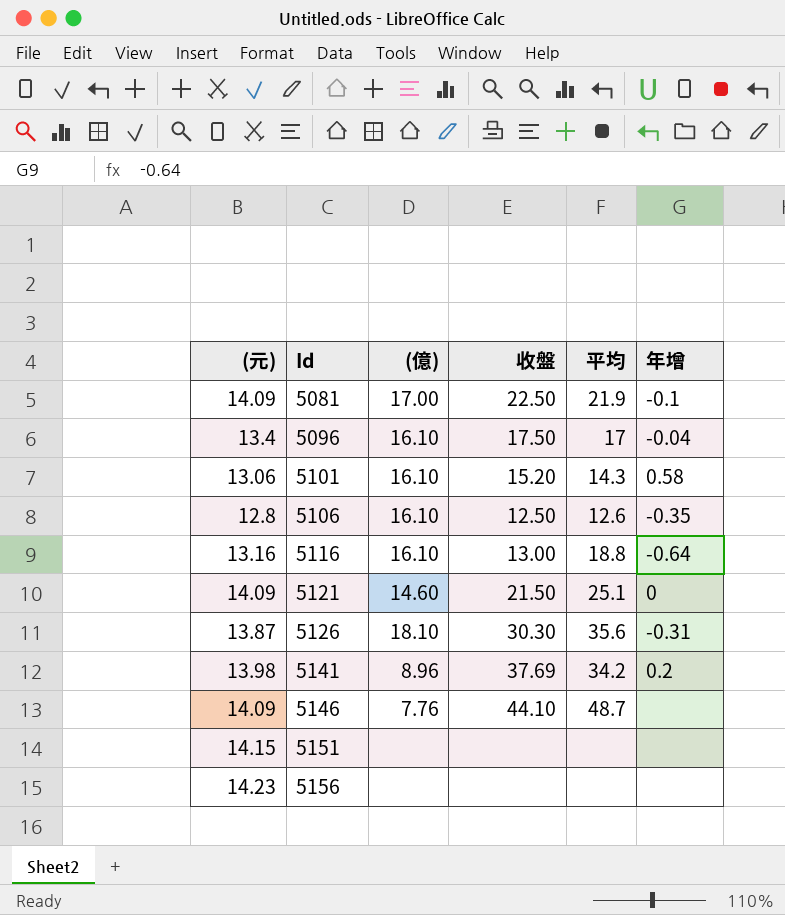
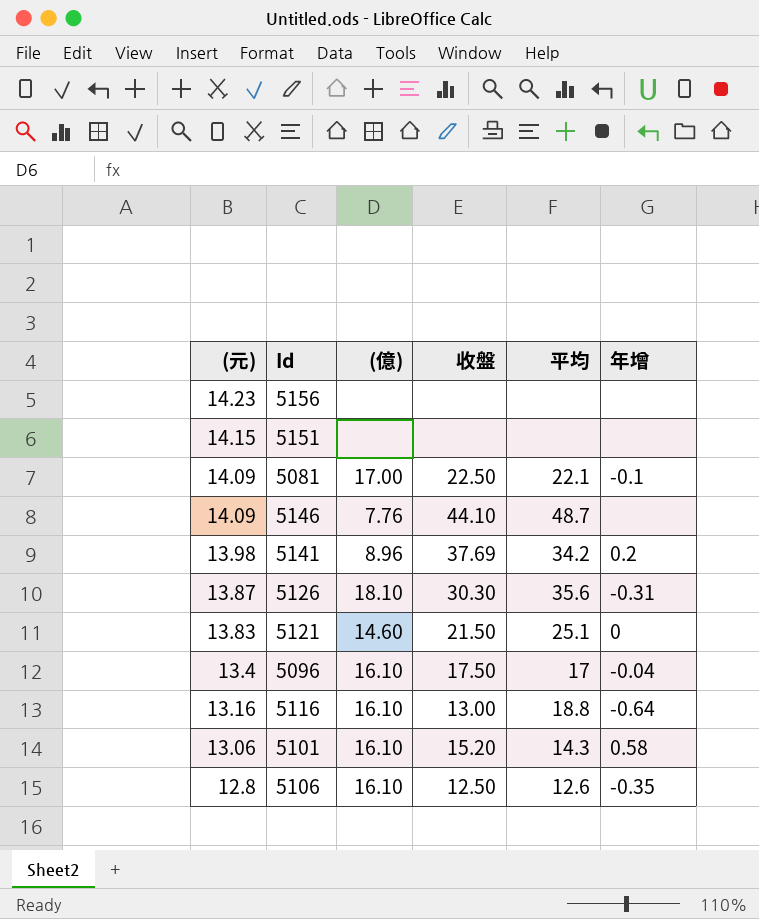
row order: Id ascending -> (元) descending
5081 | 平均: 21.9 -> 22.1
5121 | (元): 14.09 -> 13.83

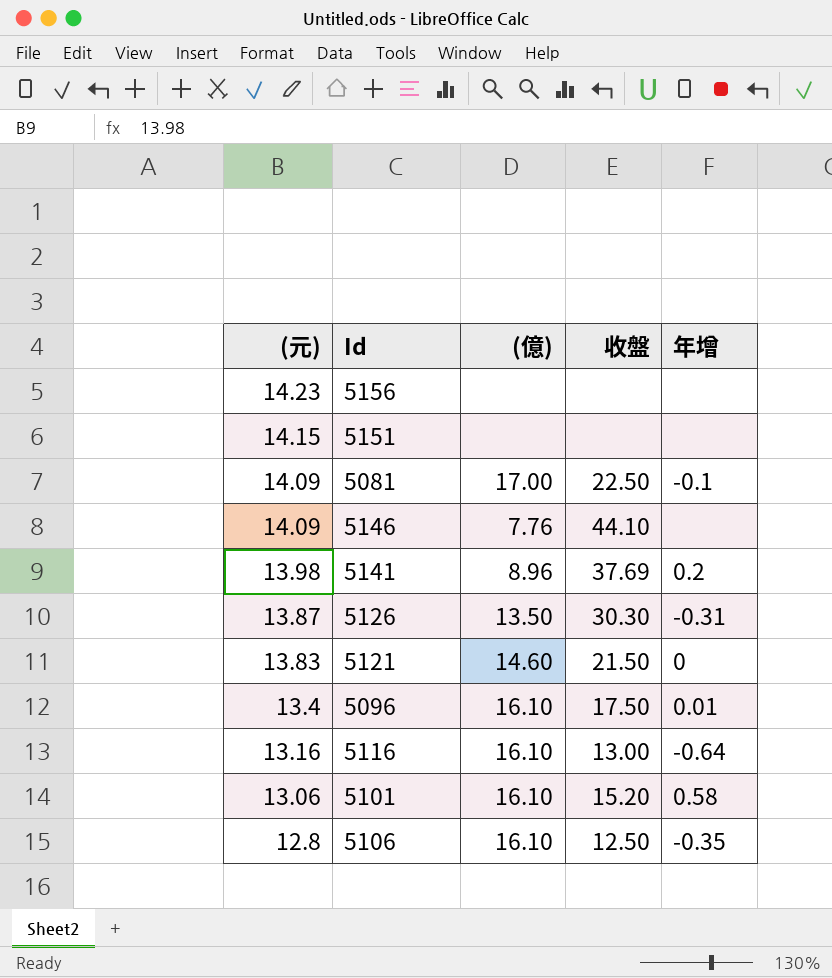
column 平均 | position: 5 -> none
5126 | (億): 18.10 -> 13.50
5096 | 年增: -0.04 -> 0.01

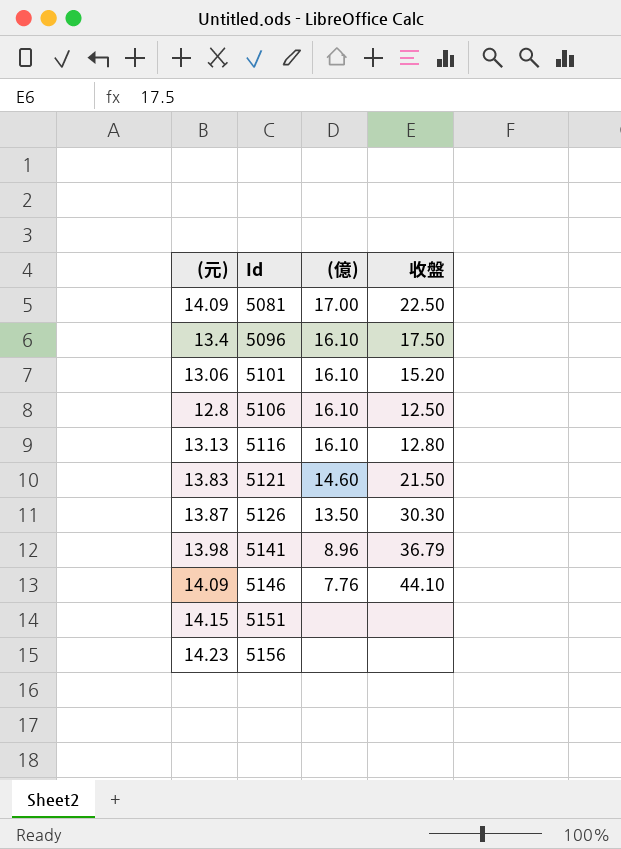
row order: (元) descending -> Id ascending
column 年增 | position: 5 -> none
5116 | (元): 13.16 -> 13.13
5116 | 收盤: 13.00 -> 12.80
5141 | 收盤: 37.69 -> 36.79

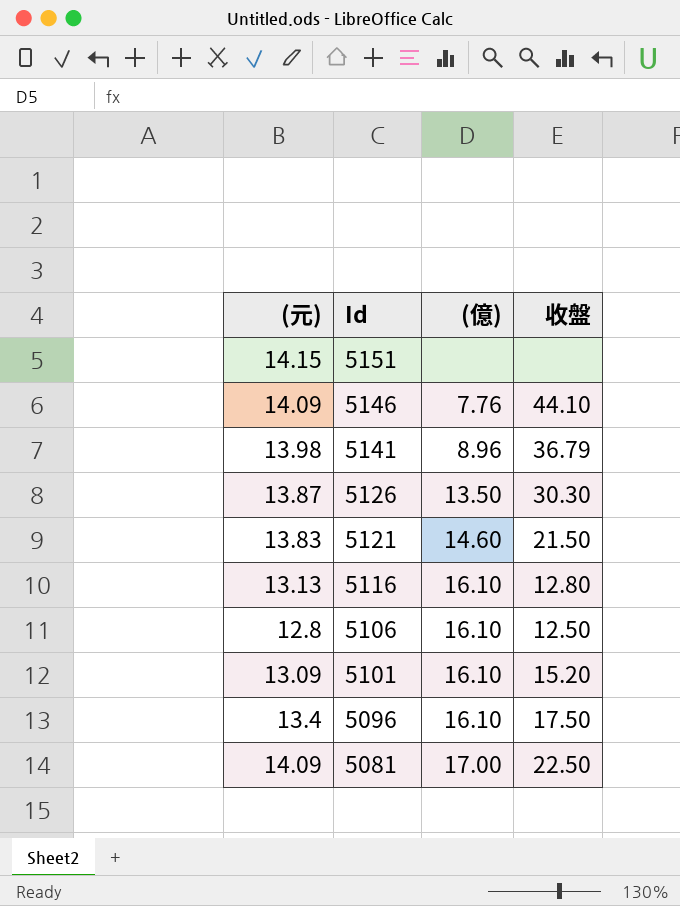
row order: Id ascending -> Id descending
row 5156: 14.23 | none | none -> none
5101 | (元): 13.06 -> 13.09

